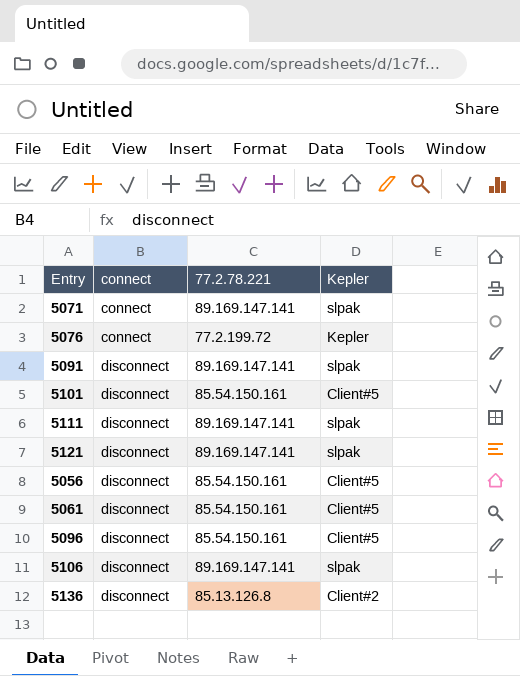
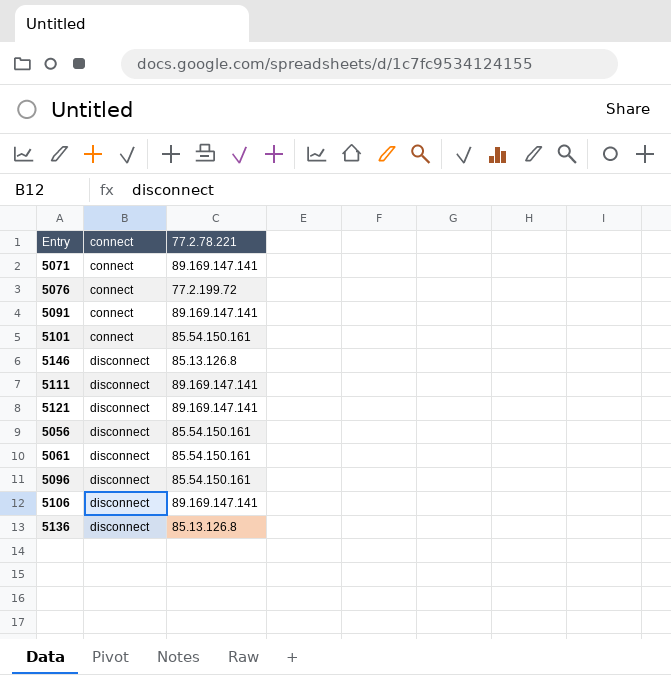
column Kepler | position: 4 -> none
5091 | connect: disconnect -> connect
5101 | connect: disconnect -> connect
row 5146: none -> disconnect | 85.13.126.8

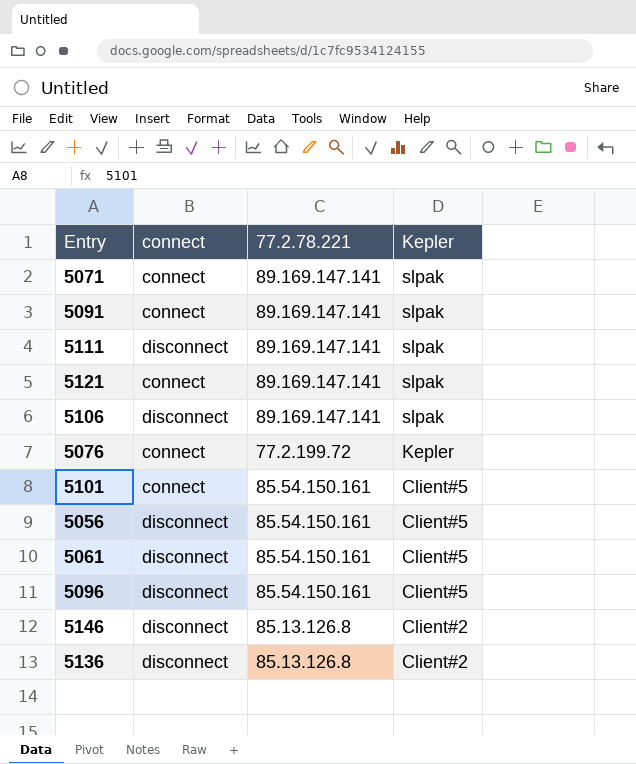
row order: connect ascending -> Kepler descending
column Kepler | position: none -> 4
5121 | connect: disconnect -> connect

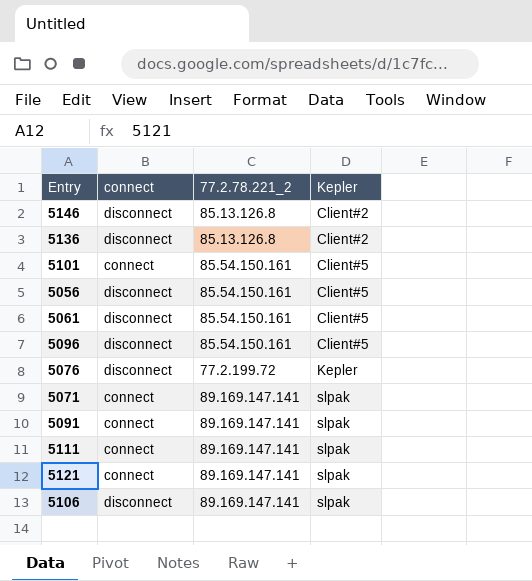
row order: Kepler descending -> Kepler ascending
column name: 77.2.78.221 -> 77.2.78.221_2
5076 | connect: connect -> disconnect
5111 | connect: disconnect -> connect

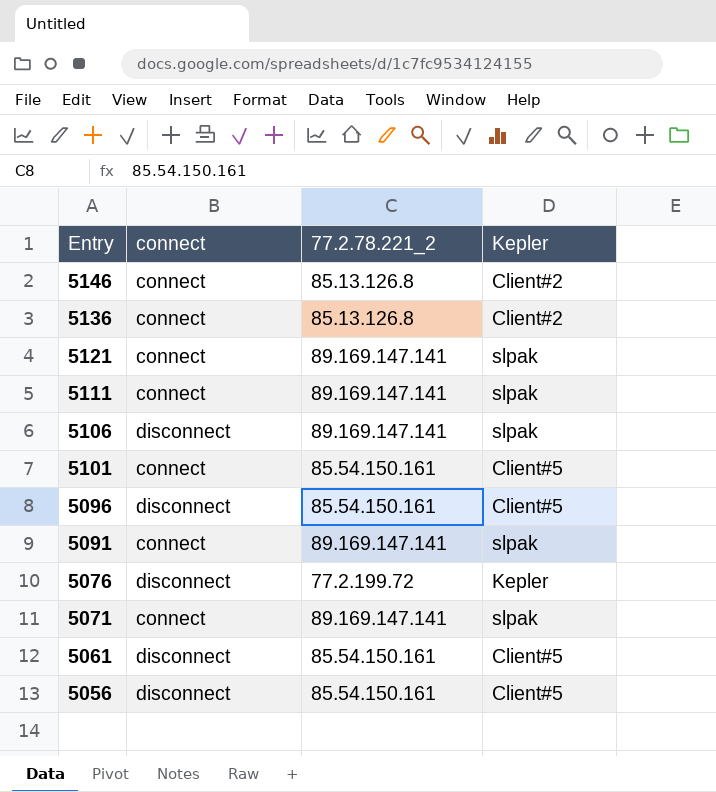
row order: Kepler ascending -> Entry descending
5146 | connect: disconnect -> connect
5136 | connect: disconnect -> connect

